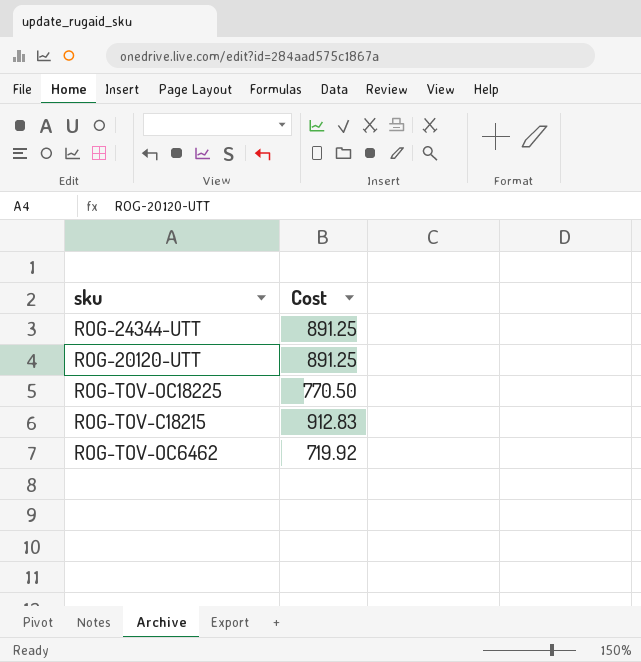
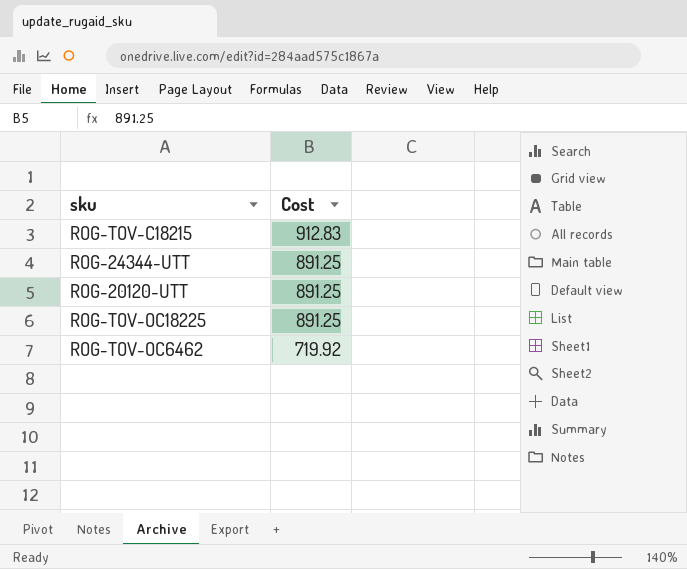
row order: none -> Cost descending
ROG-TOV-OC18225 | Cost: 770.50 -> 891.25

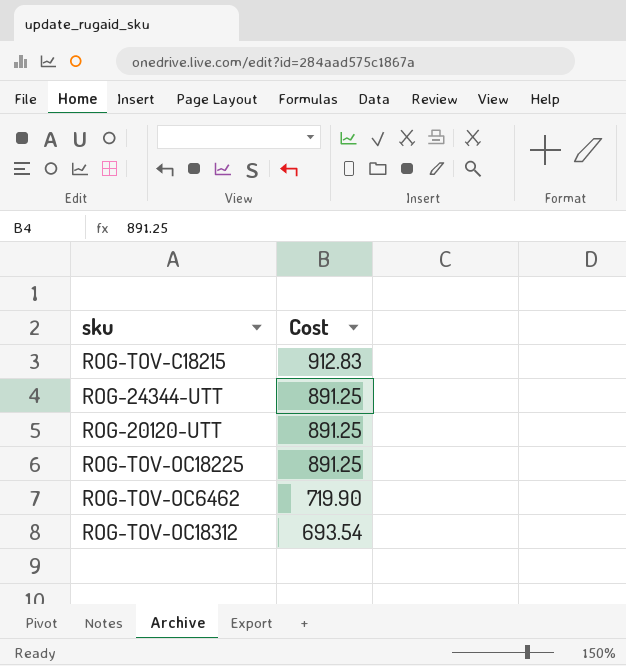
ROG-TOV-OC6462 | Cost: 719.92 -> 719.90
row ROG-TOV-OC18312: none -> 693.54

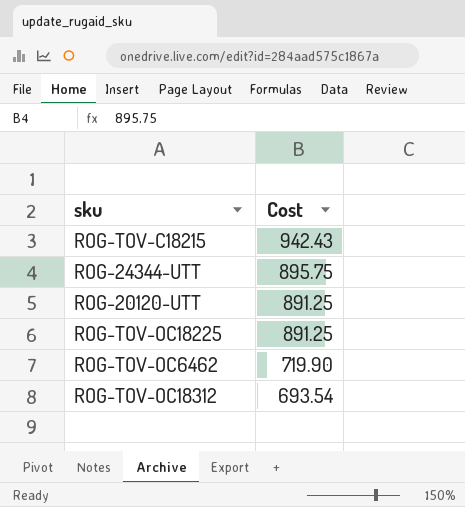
ROG-TOV-C18215 | Cost: 912.83 -> 942.43
ROG-24344-UTT | Cost: 891.25 -> 895.75

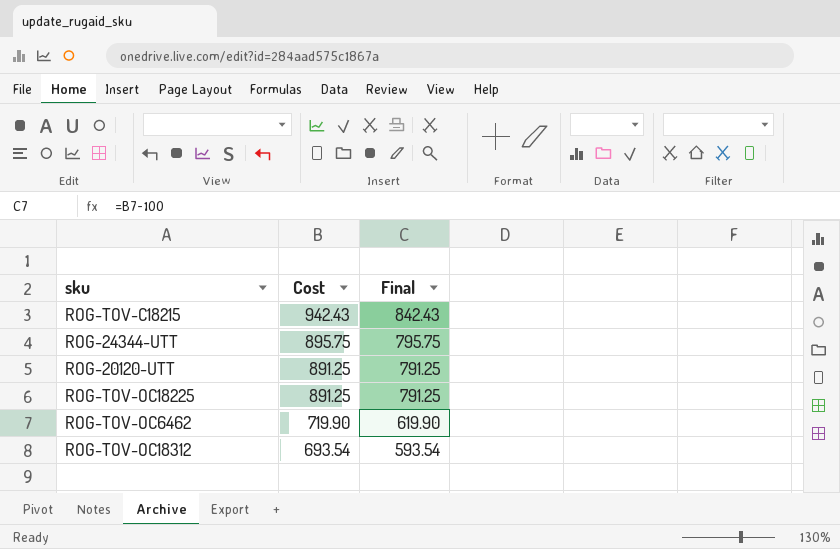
column Final | formula: none -> [Cost] - 100

